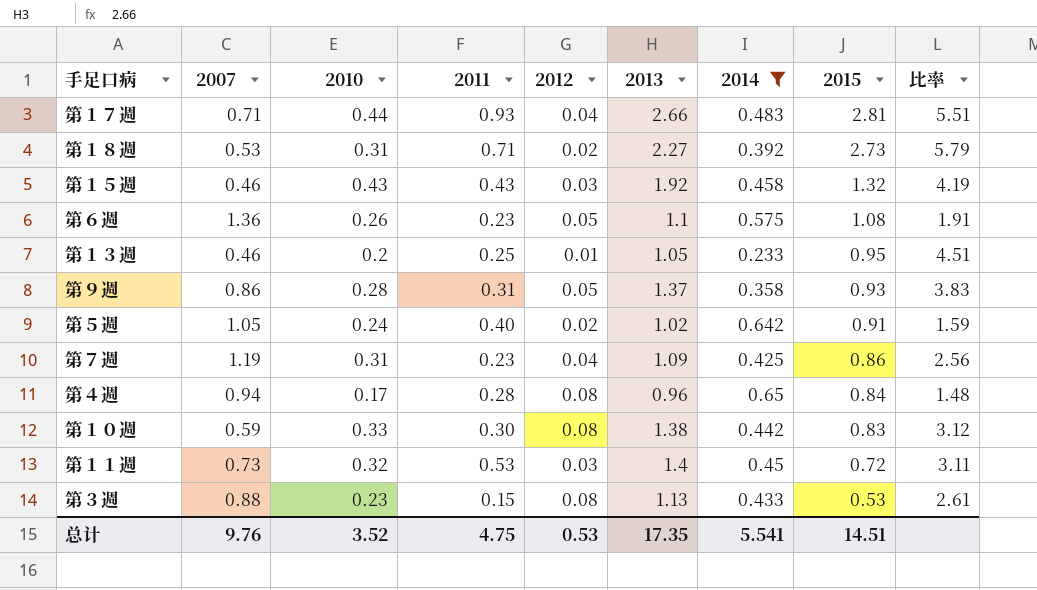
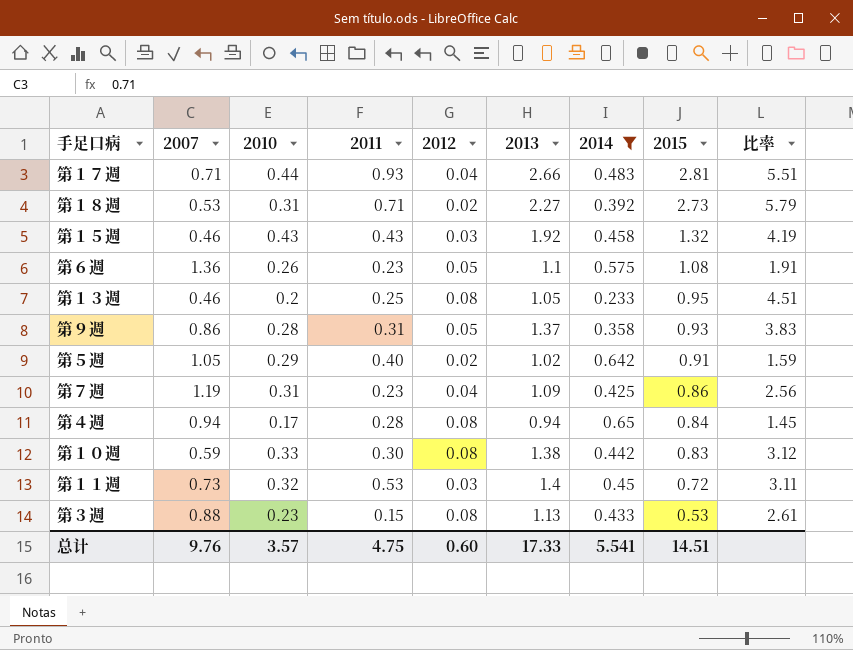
第１３週 | 2012: 0.01 -> 0.08
第５週 | 2010: 0.24 -> 0.29
第４週 | 2013: 0.96 -> 0.94
第４週 | 比率: 1.48 -> 1.45
总计 | 2010: 3.52 -> 3.57
总计 | 2012: 0.53 -> 0.60
总计 | 2013: 17.35 -> 17.33

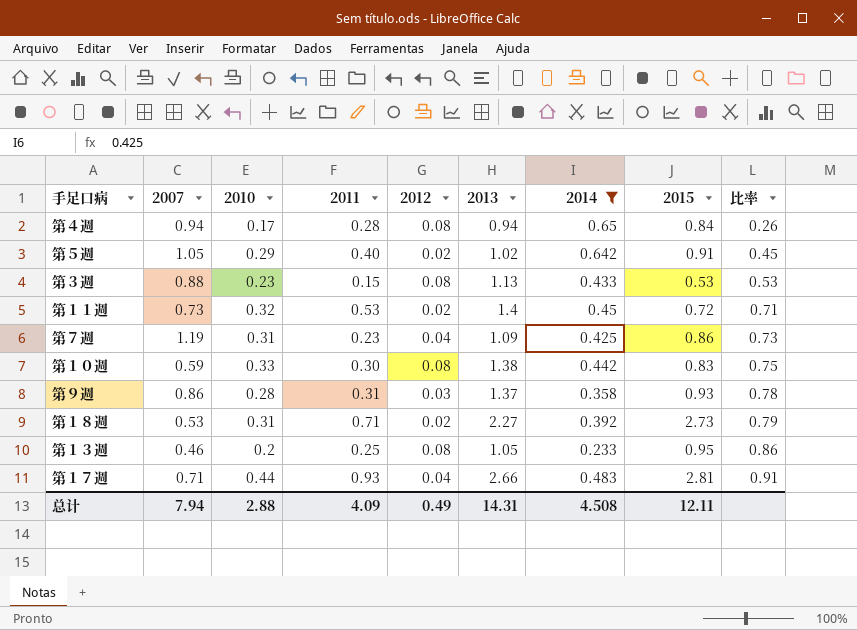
row order: 2015 descending -> 比率 ascending
column 比率 | formula: [2013] / [2014] -> [2010] / [2014]
row 第１５週: 0.46 | 0.43 | 0.43 | 0.03 | 1.92 | 0.458 | 1.32 | 4.19 -> none
row 第６週: 1.36 | 0.26 | 0.23 | 0.05 | 1.1 | 0.575 | 1.08 | 1.91 -> none
第１１週 | 2012: 0.03 -> 0.02
第９週 | 2012: 0.05 -> 0.03
总计 | 2007: 9.76 -> 7.94
总计 | 2010: 3.57 -> 2.88
总计 | 2011: 4.75 -> 4.09
总计 | 2012: 0.60 -> 0.49
总计 | 2013: 17.33 -> 14.31
总计 | 2014: 5.541 -> 4.508
总计 | 2015: 14.51 -> 12.11

